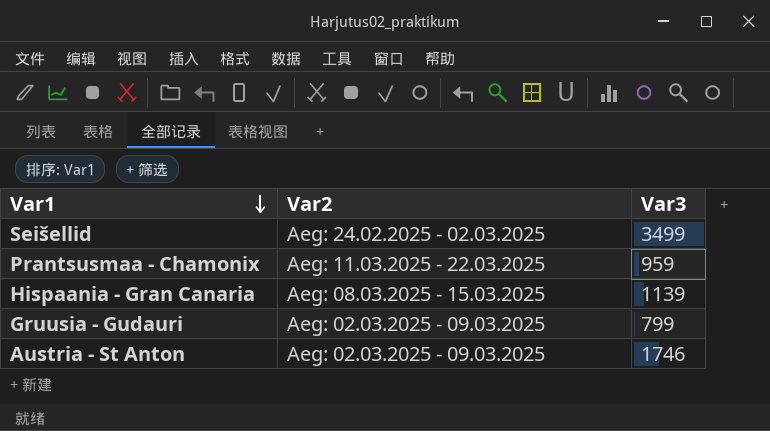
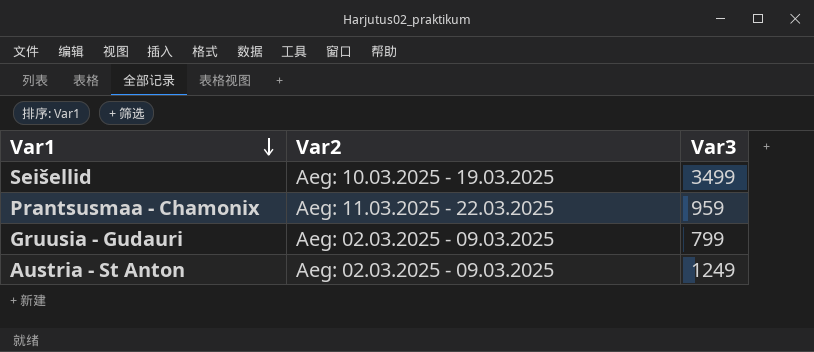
row Hispaania - Gran Canaria: Aeg: 08.03.2025 - 15.03.2025 | 1139 -> none
Seišellid | Var2: Aeg: 24.02.2025 - 02.03.2025 -> Aeg: 10.03.2025 - 19.03.2025
Austria - St Anton | Var3: 1746 -> 1249

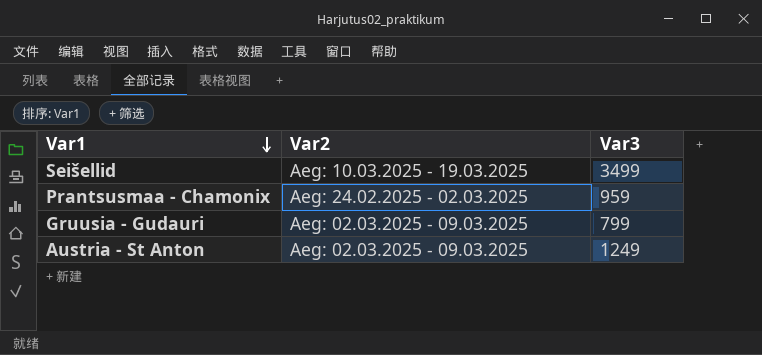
Prantsusmaa - Chamonix | Var2: Aeg: 11.03.2025 - 22.03.2025 -> Aeg: 24.02.2025 - 02.03.2025

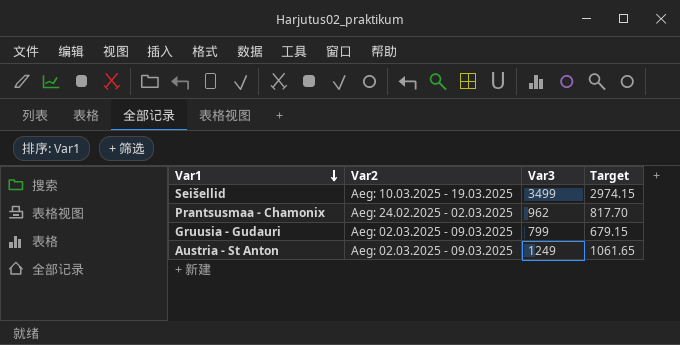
column Target | formula: none -> [Var3] * 0.85
Prantsusmaa - Chamonix | Var3: 959 -> 962

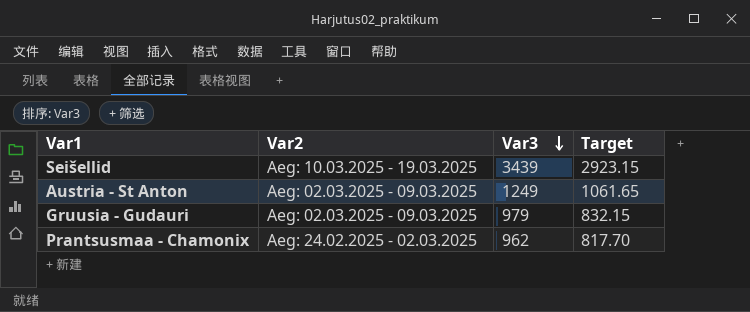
row order: Var1 descending -> Var3 descending
Seišellid | Var3: 3499 -> 3439
Seišellid | Target: 2974.15 -> 2923.15
Gruusia - Gudauri | Var3: 799 -> 979
Gruusia - Gudauri | Target: 679.15 -> 832.15

